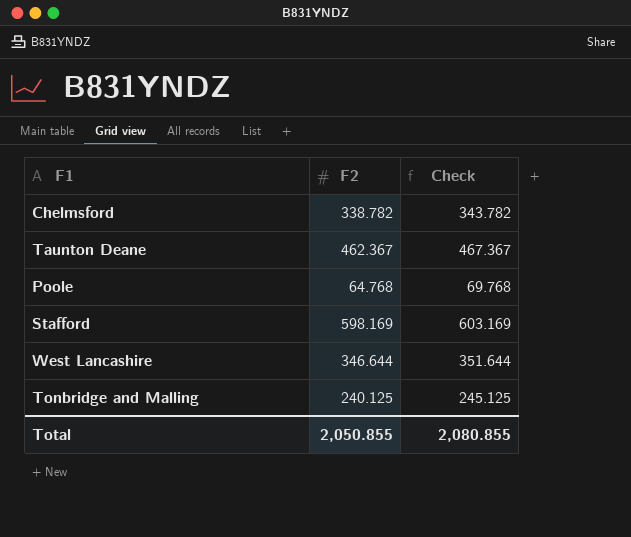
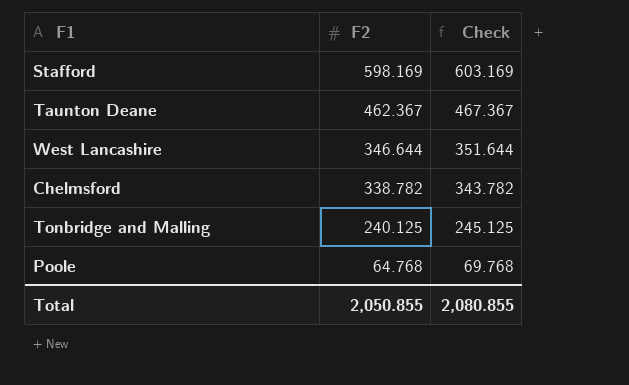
row order: none -> F2 descending

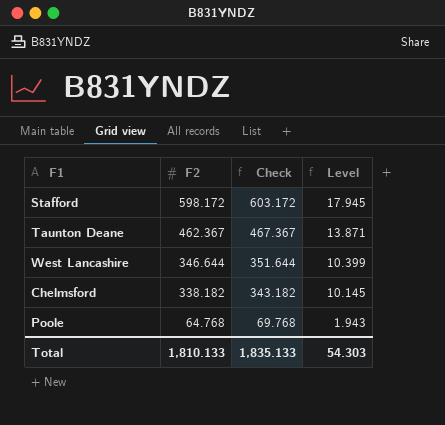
column Level | formula: none -> [F2] * 0.03
row Tonbridge and Malling: 240.125 | 245.125 -> none
Stafford | F2: 598.169 -> 598.172
Stafford | Check: 603.169 -> 603.172
Chelmsford | F2: 338.782 -> 338.182
Chelmsford | Check: 343.782 -> 343.182
Total | F2: 2,050.855 -> 1,810.133
Total | Check: 2,080.855 -> 1,835.133

